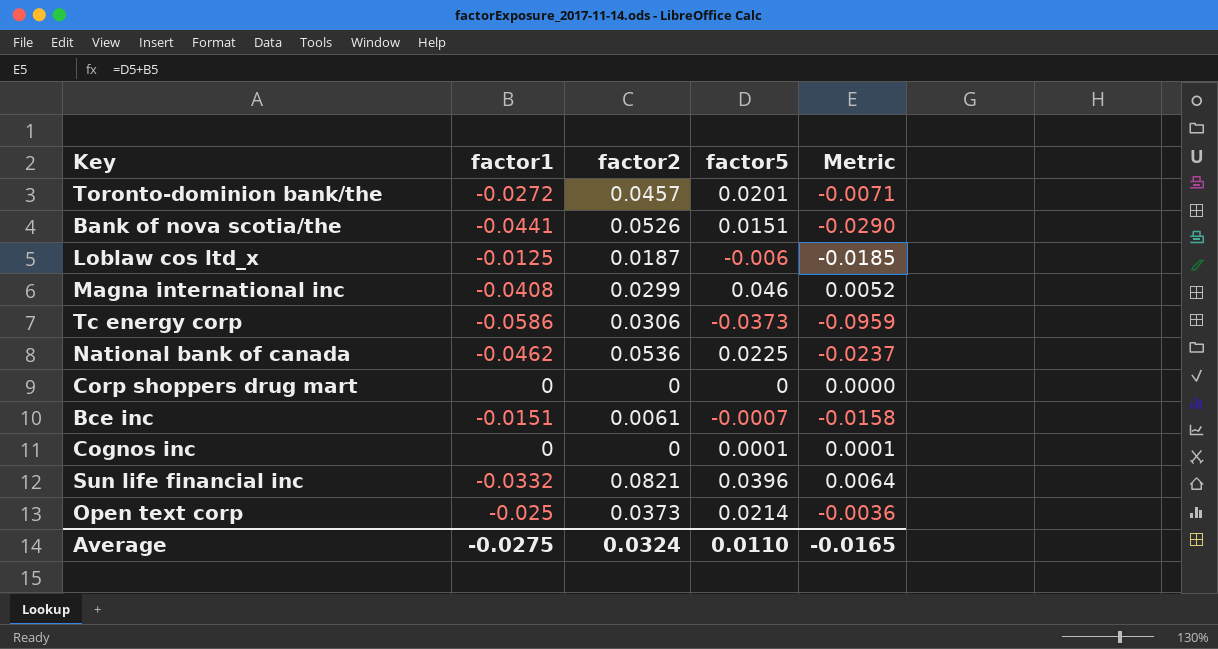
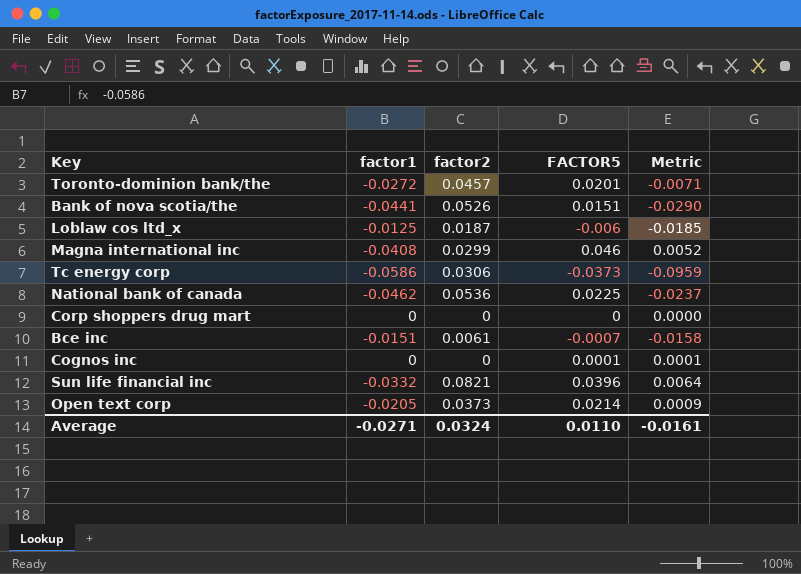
column name: factor5 -> FACTOR5
Open text corp | factor1: -0.025 -> -0.0205
Open text corp | Metric: -0.0036 -> 0.0009
Average | factor1: -0.0275 -> -0.0271
Average | Metric: -0.0165 -> -0.0161

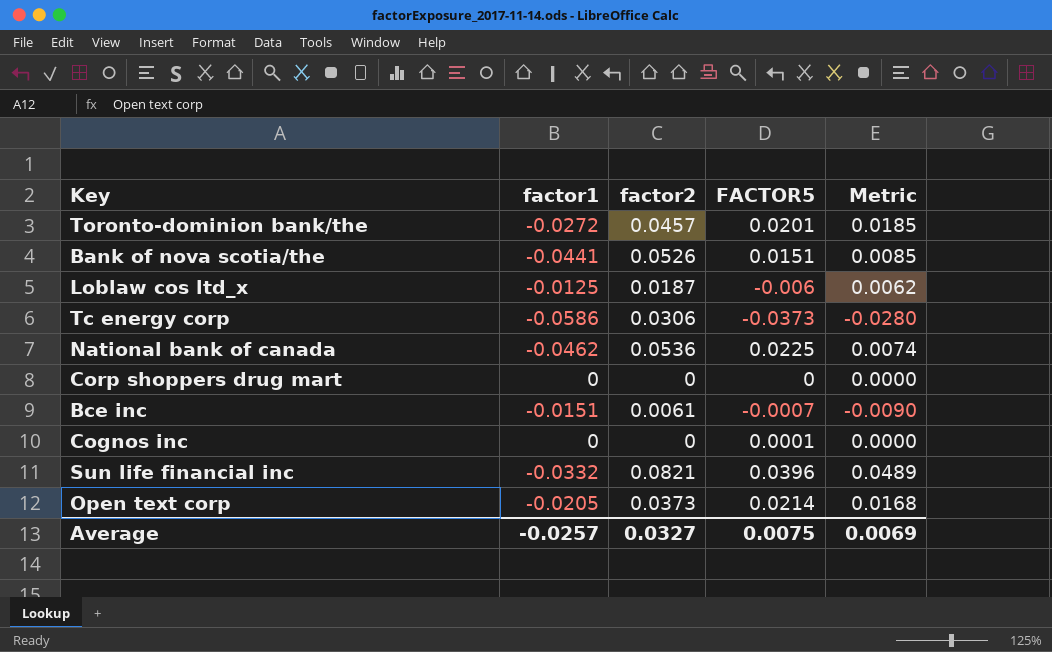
column Metric | formula: [factor1] + [FACTOR5] -> [factor1] + [factor2]
row Magna international inc: -0.0408 | 0.0299 | 0.046 | 0.0052 -> none
Average | factor1: -0.0271 -> -0.0257
Average | factor2: 0.0324 -> 0.0327
Average | FACTOR5: 0.0110 -> 0.0075
Average | Metric: -0.0161 -> 0.0069

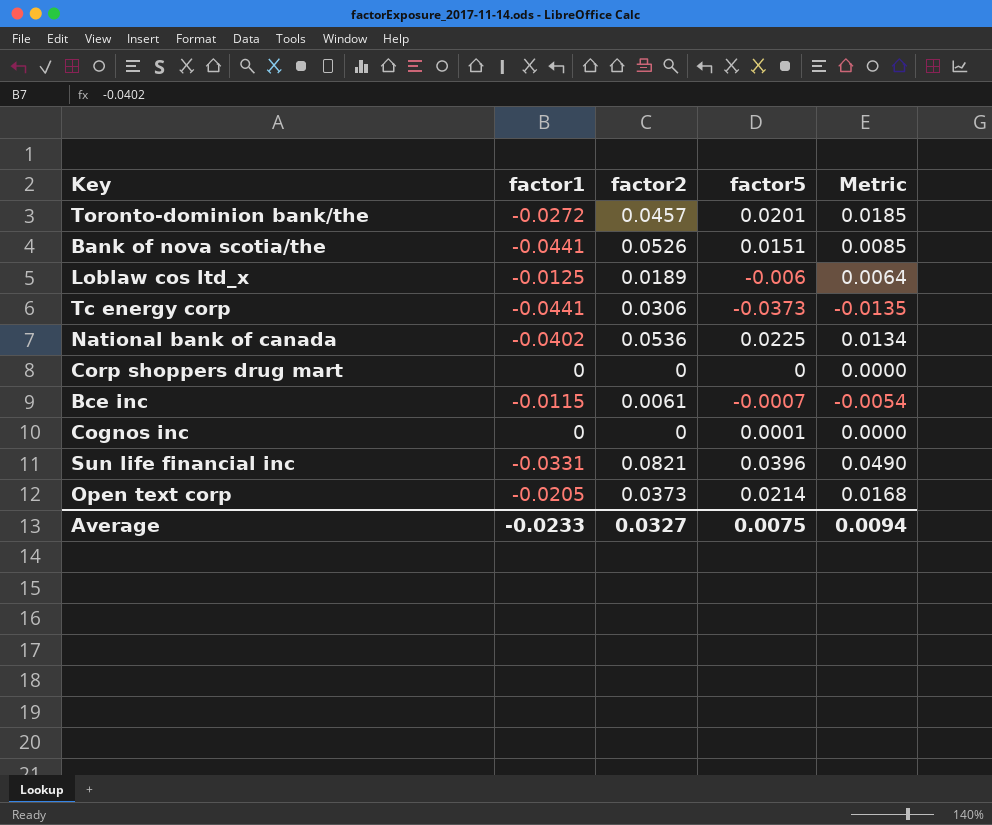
column name: FACTOR5 -> factor5
Loblaw cos ltd_x | factor2: 0.0187 -> 0.0189
Loblaw cos ltd_x | Metric: 0.0062 -> 0.0064
Tc energy corp | factor1: -0.0586 -> -0.0441
Tc energy corp | Metric: -0.0280 -> -0.0135
National bank of canada | factor1: -0.0462 -> -0.0402
National bank of canada | Metric: 0.0074 -> 0.0134
Bce inc | factor1: -0.0151 -> -0.0115
Bce inc | Metric: -0.0090 -> -0.0054
Sun life financial inc | factor1: -0.0332 -> -0.0331
Sun life financial inc | Metric: 0.0489 -> 0.0490
Average | factor1: -0.0257 -> -0.0233
Average | Metric: 0.0069 -> 0.0094

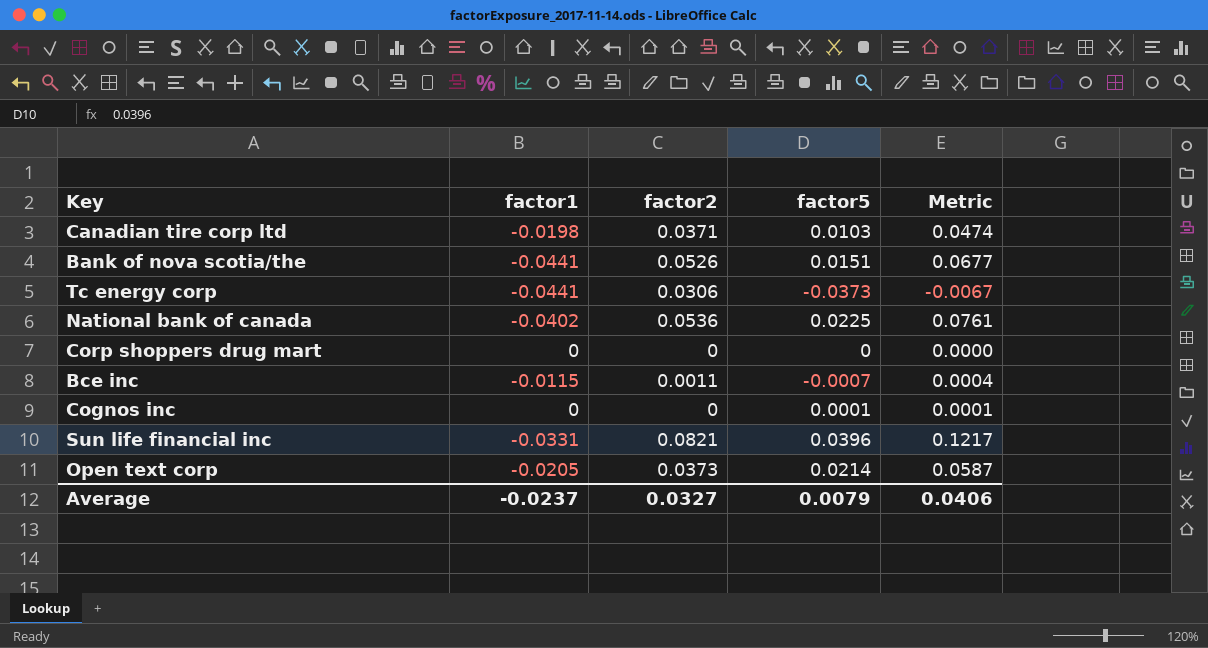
column Metric | formula: [factor1] + [factor2] -> [factor2] + [factor5]
row Toronto-dominion bank/the: -0.0272 | 0.0457 | 0.0201 | 0.0185 -> none
row Loblaw cos ltd_x: -0.0125 | 0.0189 | -0.006 | 0.0064 -> none
row Canadian tire corp ltd: none -> -0.0198 | 0.0371 | 0.0103 | 0.0474
Bce inc | factor2: 0.0061 -> 0.0011
Average | factor1: -0.0233 -> -0.0237
Average | factor5: 0.0075 -> 0.0079
Average | Metric: 0.0094 -> 0.0406

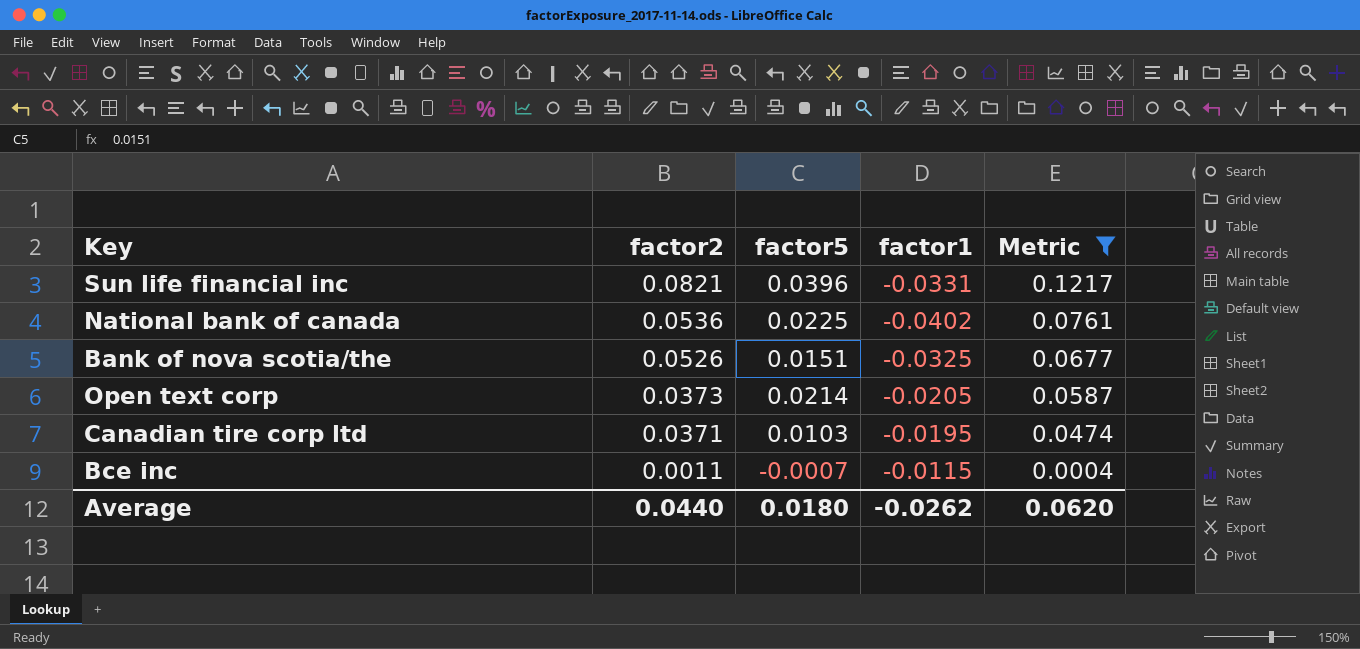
filter: none -> Metric >= 0.0004
row order: none -> factor2 descending
column factor1 | position: 2 -> 4
Bank of nova scotia/the | factor1: -0.0441 -> -0.0325
Canadian tire corp ltd | factor1: -0.0198 -> -0.0195
Average | factor2: 0.0327 -> 0.0440
Average | factor5: 0.0079 -> 0.0180
Average | factor1: -0.0237 -> -0.0262
Average | Metric: 0.0406 -> 0.0620

